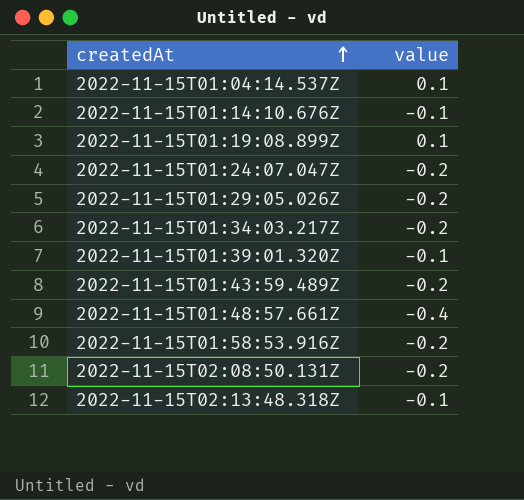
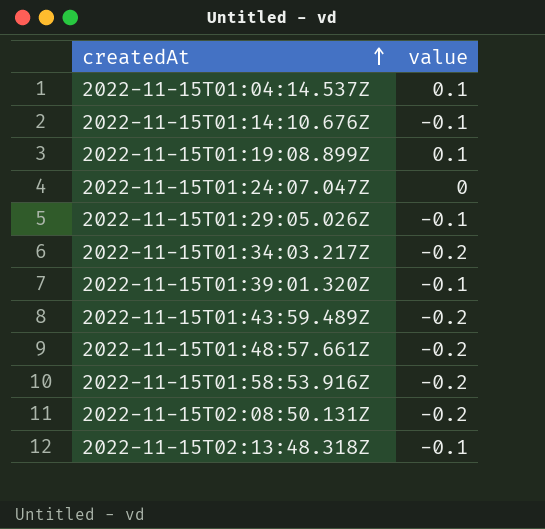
2022-11-15T01:24:07.047Z | value: -0.2 -> 0
2022-11-15T01:29:05.026Z | value: -0.2 -> -0.1
2022-11-15T01:48:57.661Z | value: -0.4 -> -0.2

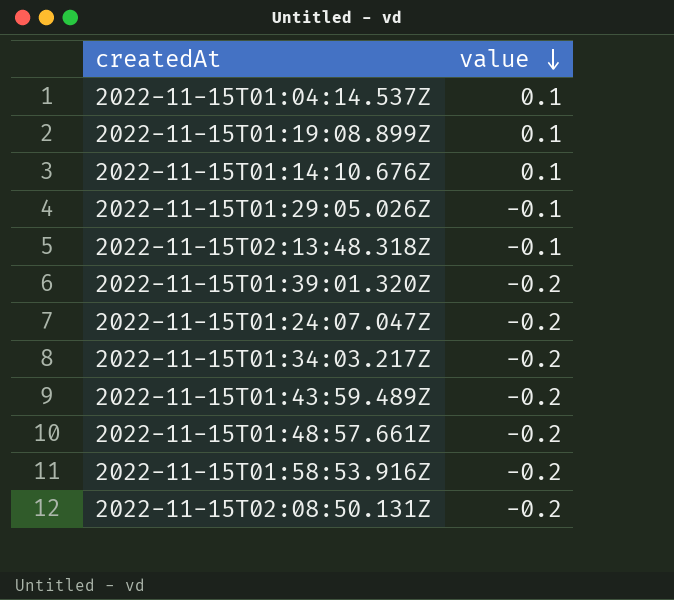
row order: createdAt ascending -> value descending
2022-11-15T01:14:10.676Z | value: -0.1 -> 0.1
2022-11-15T01:39:01.320Z | value: -0.1 -> -0.2
2022-11-15T01:24:07.047Z | value: 0 -> -0.2

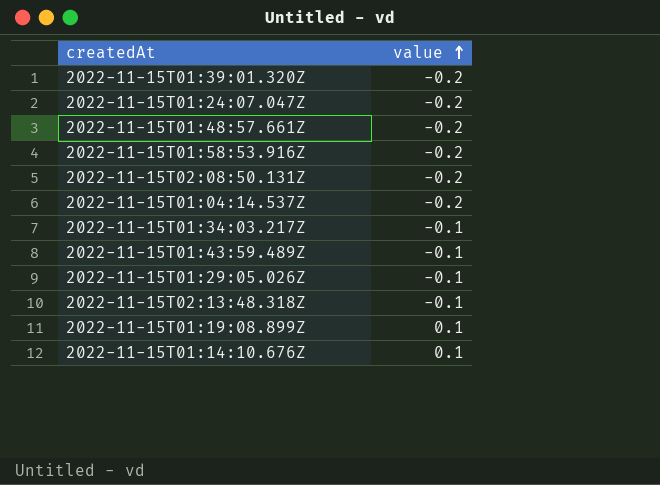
row order: value descending -> value ascending
2022-11-15T01:04:14.537Z | value: 0.1 -> -0.2
2022-11-15T01:34:03.217Z | value: -0.2 -> -0.1
2022-11-15T01:43:59.489Z | value: -0.2 -> -0.1

